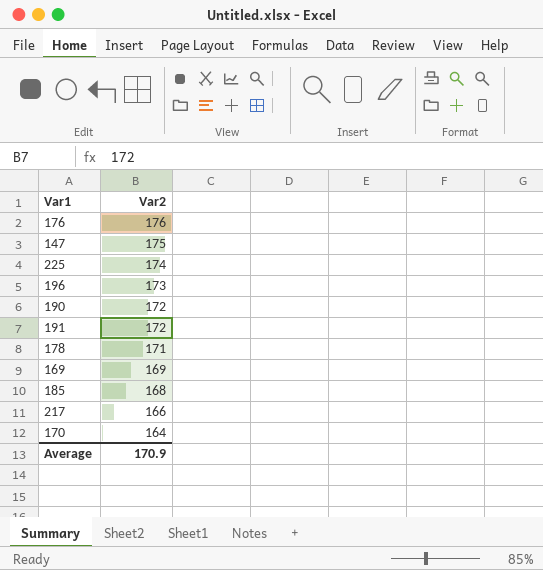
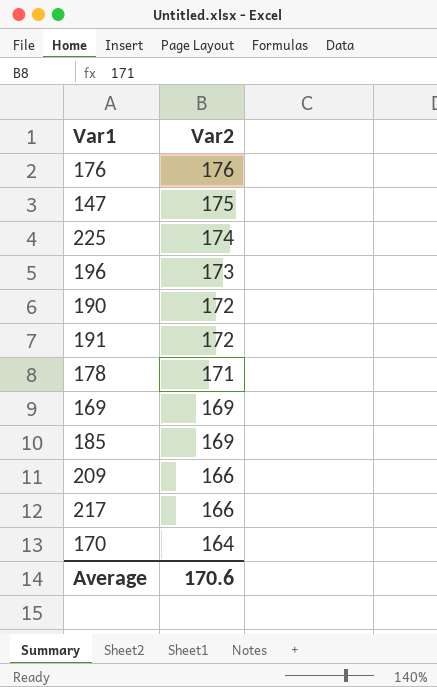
185 | Var2: 168 -> 169
row 209: none -> 166
Average | Var2: 170.9 -> 170.6

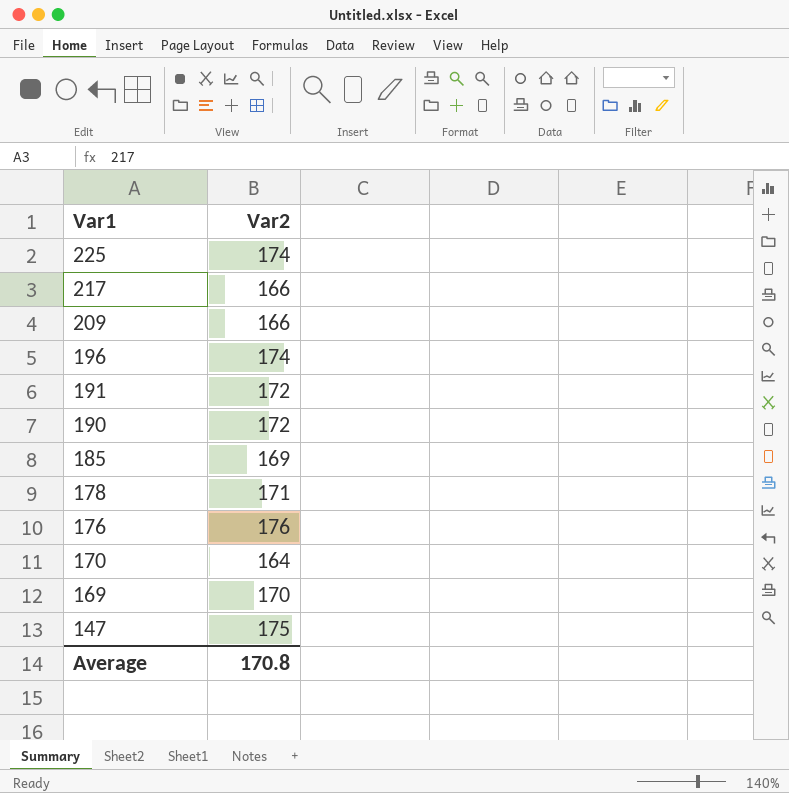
row order: Var2 descending -> Var1 descending
196 | Var2: 173 -> 174
169 | Var2: 169 -> 170
Average | Var2: 170.6 -> 170.8

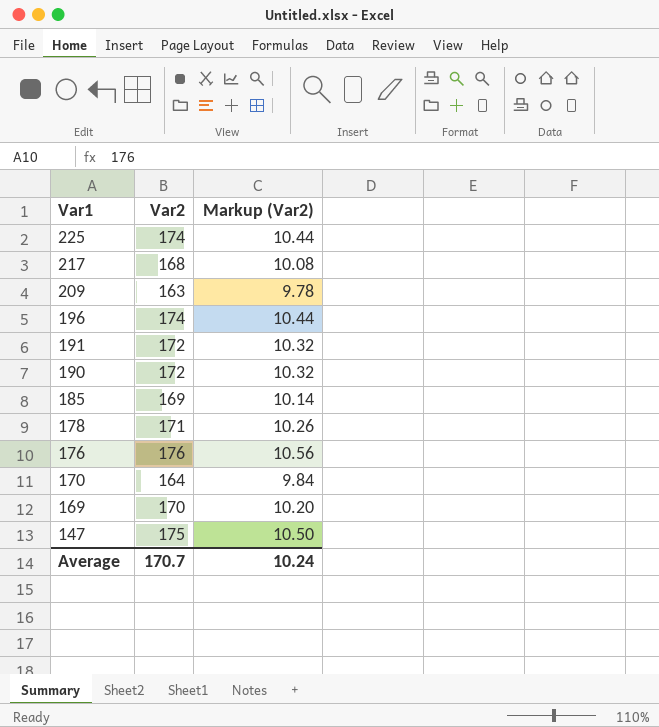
column Markup (Var2) | formula: none -> [Var2] * 0.06
217 | Var2: 166 -> 168
209 | Var2: 166 -> 163
Average | Var2: 170.8 -> 170.7

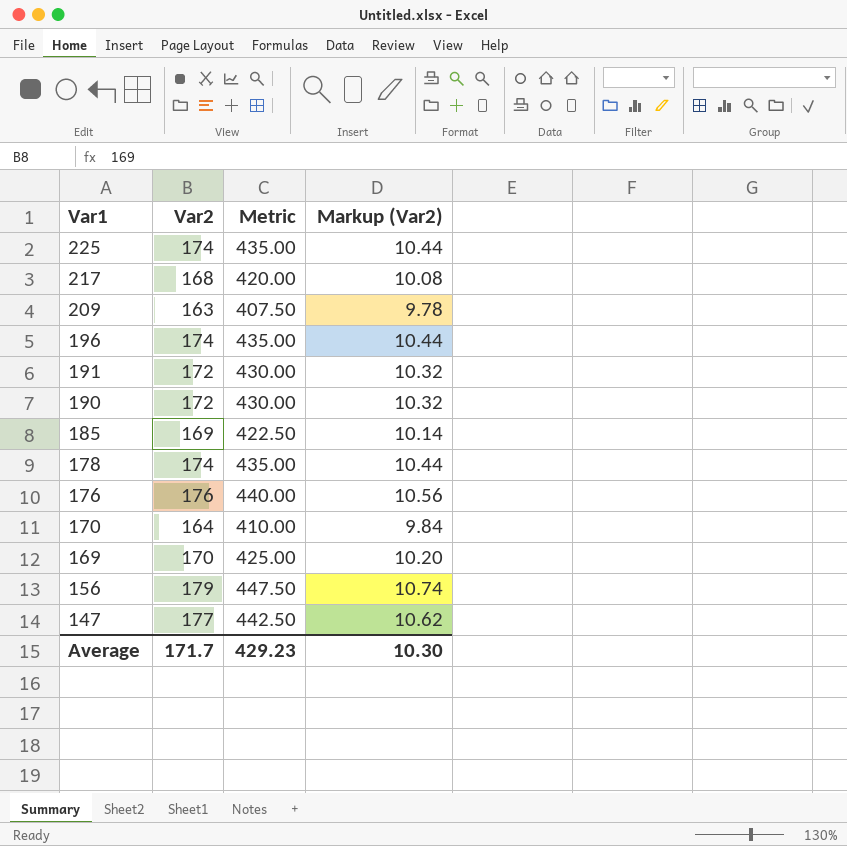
column Metric | formula: none -> [Var2] * 2.5
178 | Var2: 171 -> 174
178 | Markup (Var2): 10.26 -> 10.44
row 156: none -> 179 | 447.50 | 10.74
147 | Var2: 175 -> 177
147 | Markup (Var2): 10.50 -> 10.62
Average | Var2: 170.7 -> 171.7
Average | Markup (Var2): 10.24 -> 10.30

